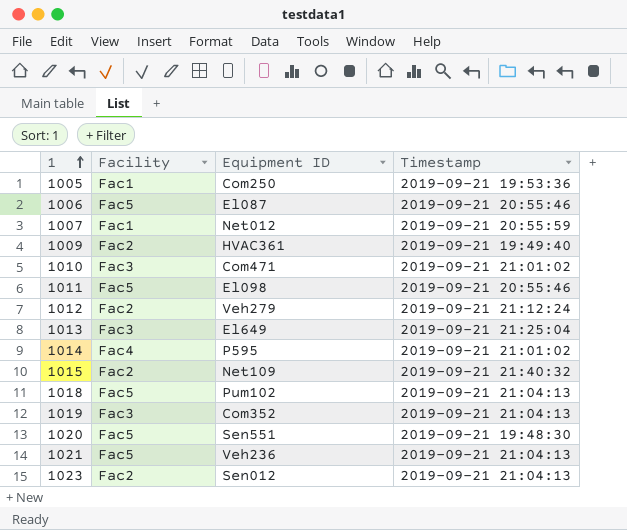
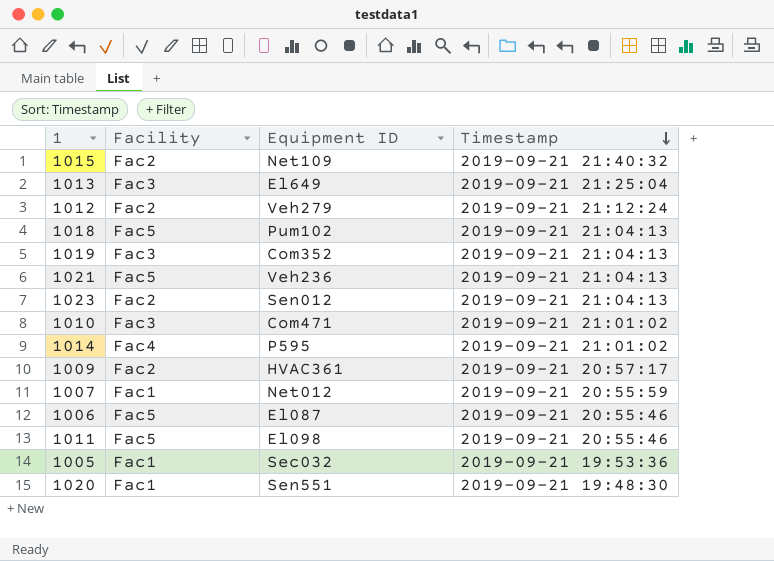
row order: 1 ascending -> Timestamp descending
1009 | Timestamp: 2019-09-21 19:49:40 -> 2019-09-21 20:57:17
1005 | Equipment ID: Com250 -> Sec032
1020 | Facility: Fac5 -> Fac1

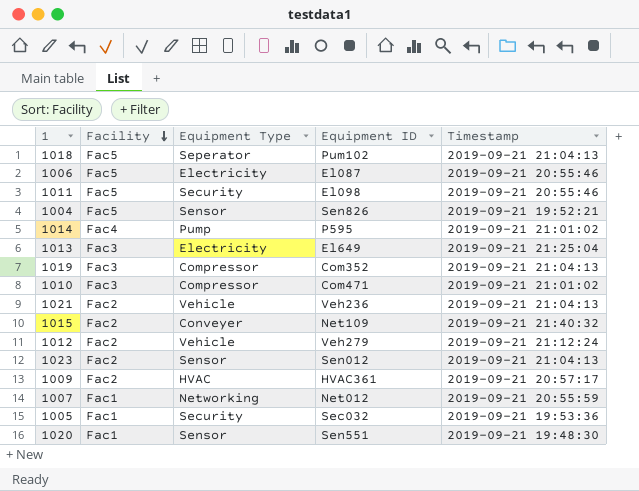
row order: Timestamp descending -> Facility descending
column Equipment Type | position: none -> 3
row 1004: none -> Fac5 | Sensor | Sen826 | 2019-09-21 19:52:21
1021 | Facility: Fac5 -> Fac2

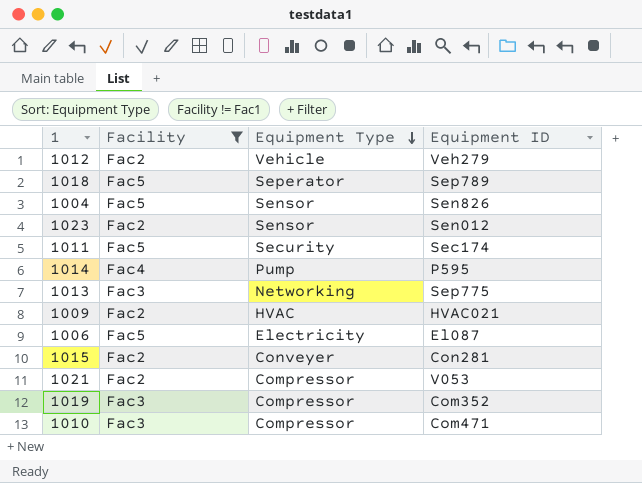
filter: none -> Facility != Fac1
row order: Facility descending -> Equipment Type descending
column Timestamp | position: 5 -> none
1018 | Equipment ID: Pum102 -> Sep789
1011 | Equipment ID: El098 -> Sec174
1013 | Equipment Type: Electricity -> Networking
1013 | Equipment ID: El649 -> Sep775
1009 | Equipment ID: HVAC361 -> HVAC021
1015 | Equipment ID: Net109 -> Con281
1021 | Equipment Type: Vehicle -> Compressor
1021 | Equipment ID: Veh236 -> V053

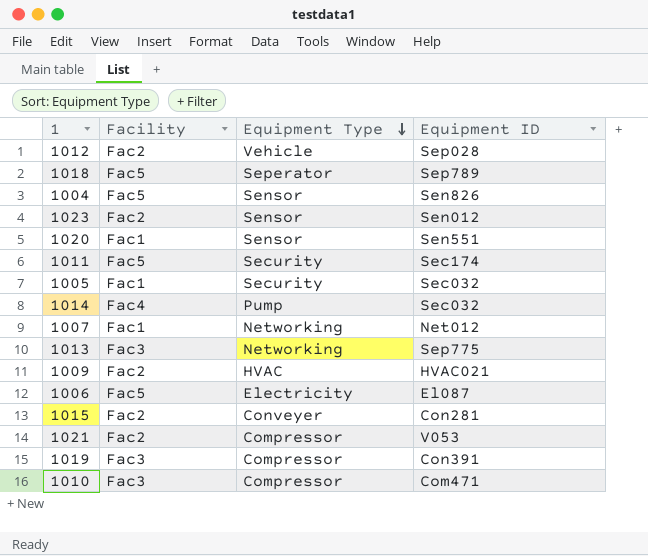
filter: Facility != Fac1 -> none
1012 | Equipment ID: Veh279 -> Sep028
1014 | Equipment ID: P595 -> Sec032
1019 | Equipment ID: Com352 -> Con391

